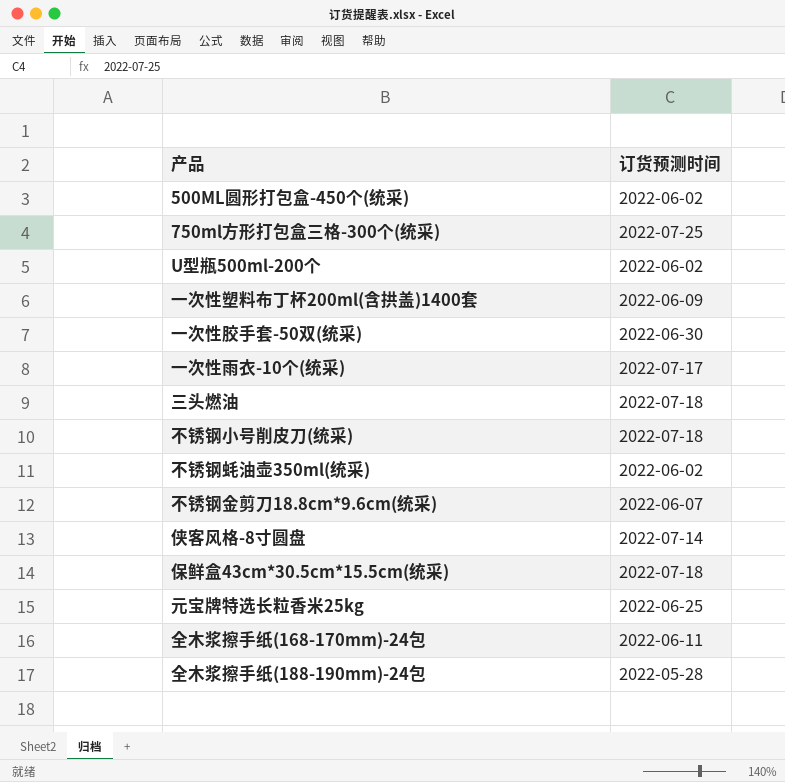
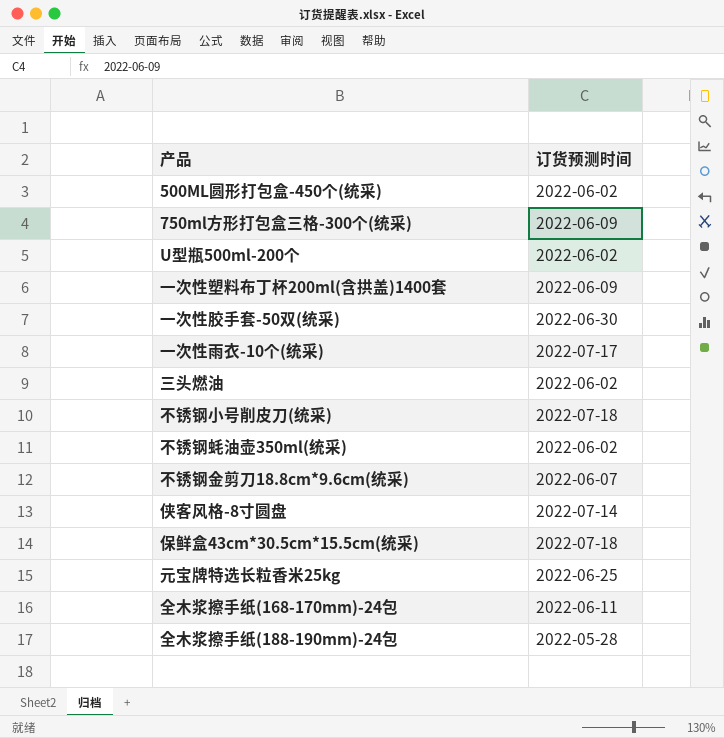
750ml方形打包盒三格-300个(统采) | 订货预测时间: 2022-07-25 -> 2022-06-09
三头燃油 | 订货预测时间: 2022-07-18 -> 2022-06-02

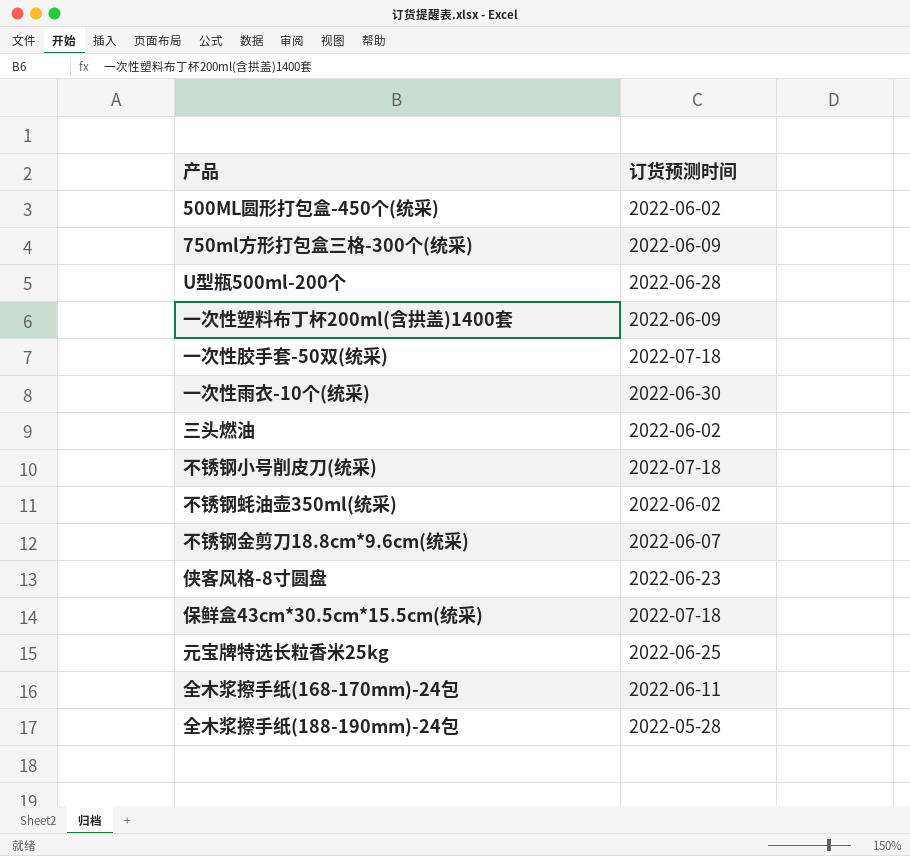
U型瓶500ml-200个 | 订货预测时间: 2022-06-02 -> 2022-06-28
一次性胶手套-50双(统采) | 订货预测时间: 2022-06-30 -> 2022-07-18
一次性雨衣-10个(统采) | 订货预测时间: 2022-07-17 -> 2022-06-30
侠客风格-8寸圆盘 | 订货预测时间: 2022-07-14 -> 2022-06-23

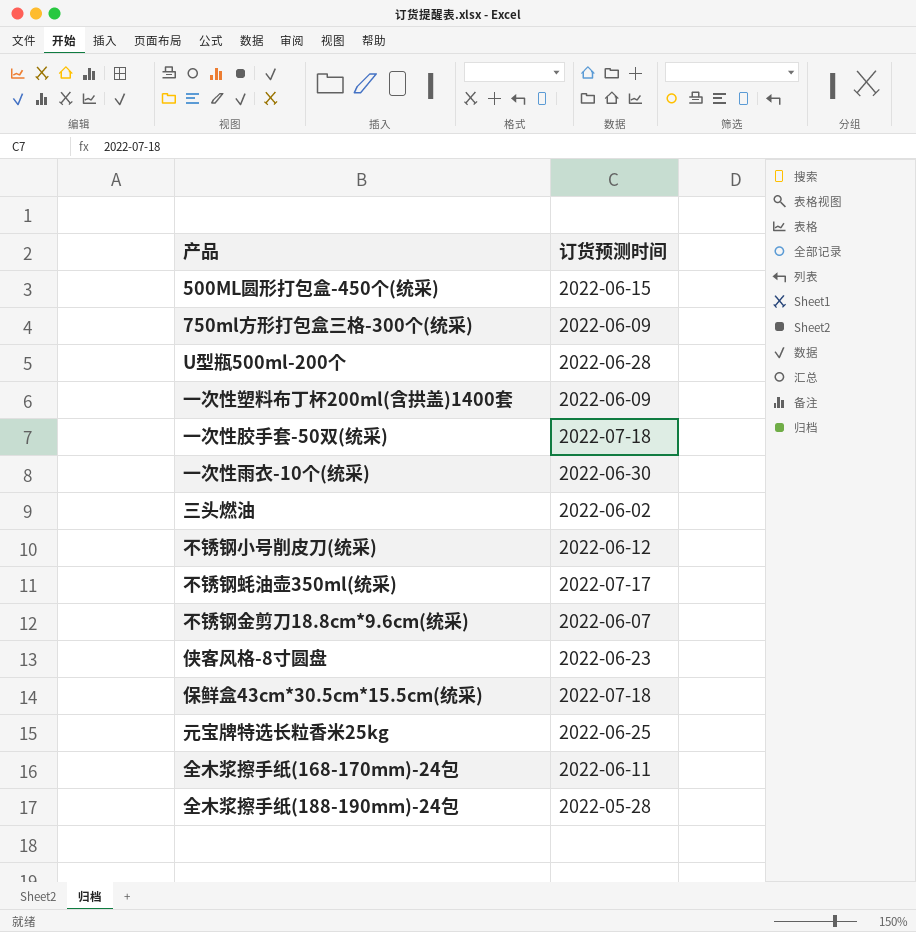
500ML圆形打包盒-450个(统采) | 订货预测时间: 2022-06-02 -> 2022-06-15
不锈钢小号削皮刀(统采) | 订货预测时间: 2022-07-18 -> 2022-06-12
不锈钢蚝油壶350ml(统采) | 订货预测时间: 2022-06-02 -> 2022-07-17

